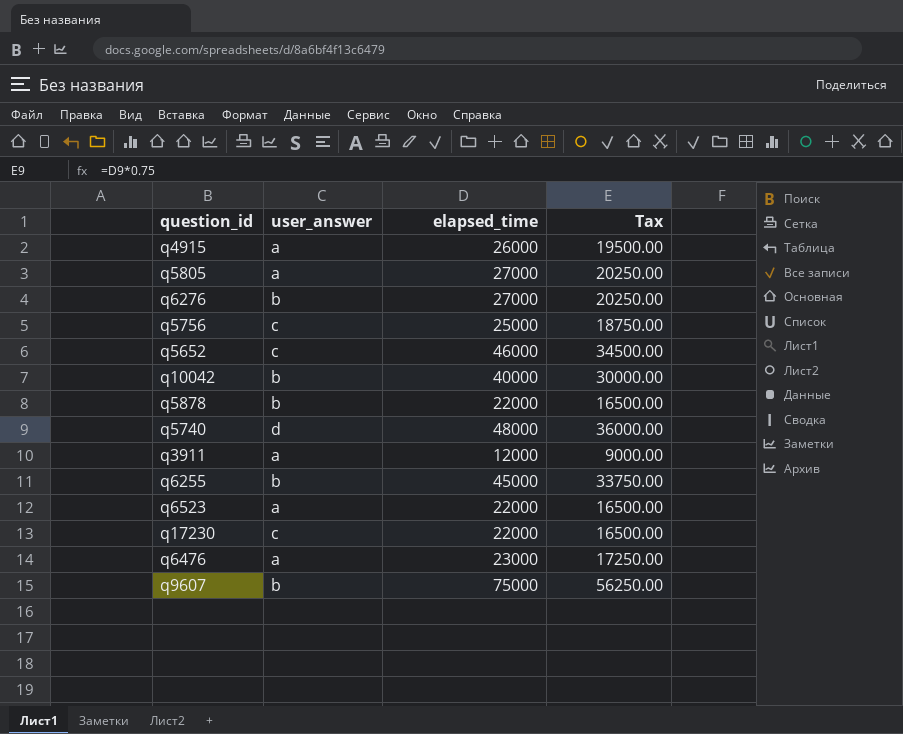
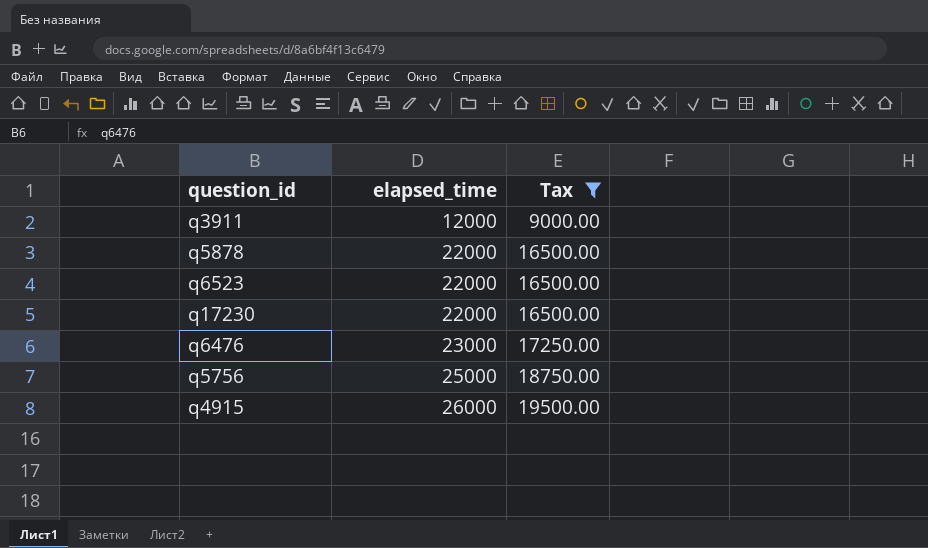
filter: none -> Tax <= 19500.00
row order: none -> elapsed_time ascending
column user_answer | position: 2 -> none

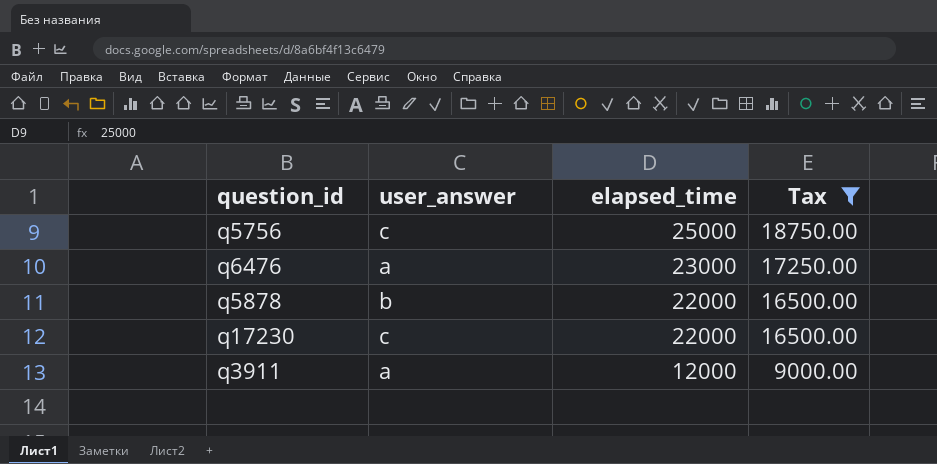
row order: elapsed_time ascending -> elapsed_time descending
column user_answer | position: none -> 2
row q6523: 22000 | 16500.00 -> none
row q4915: 26000 | 19500.00 -> none

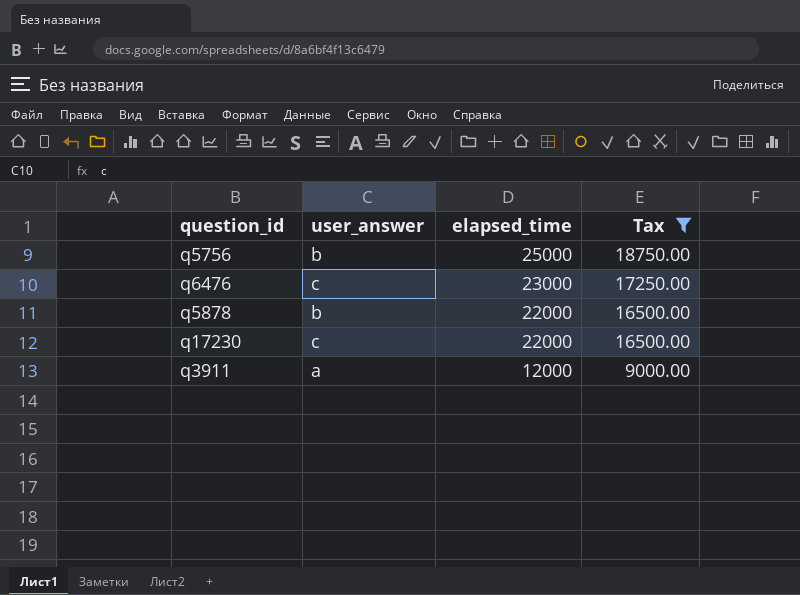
q5756 | user_answer: c -> b
q6476 | user_answer: a -> c

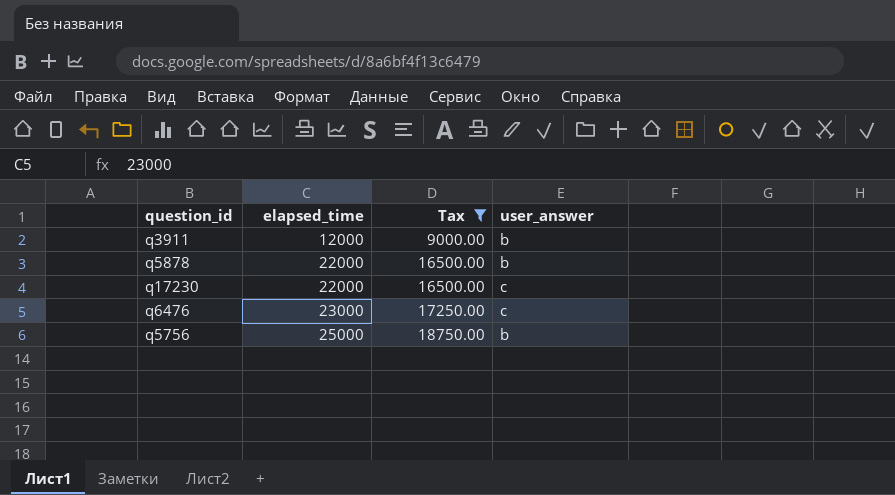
row order: elapsed_time descending -> elapsed_time ascending
column user_answer | position: 2 -> 4
q3911 | user_answer: a -> b

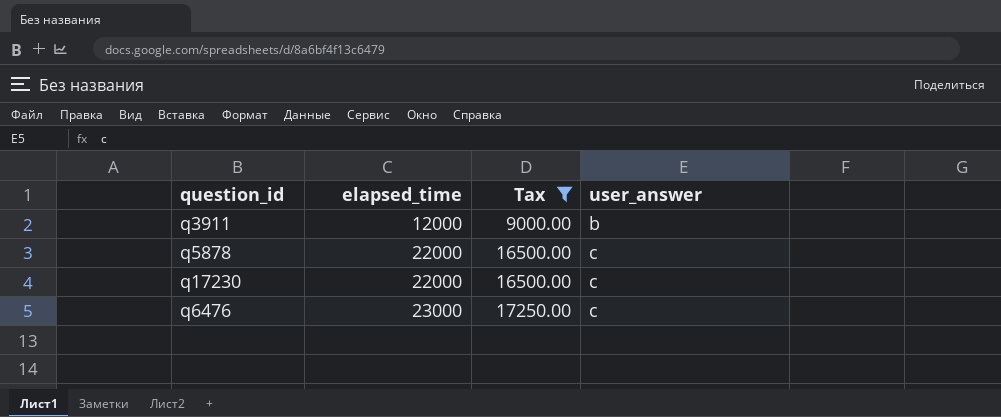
row q5756: 25000 | 18750.00 | b -> none
q5878 | user_answer: b -> c

